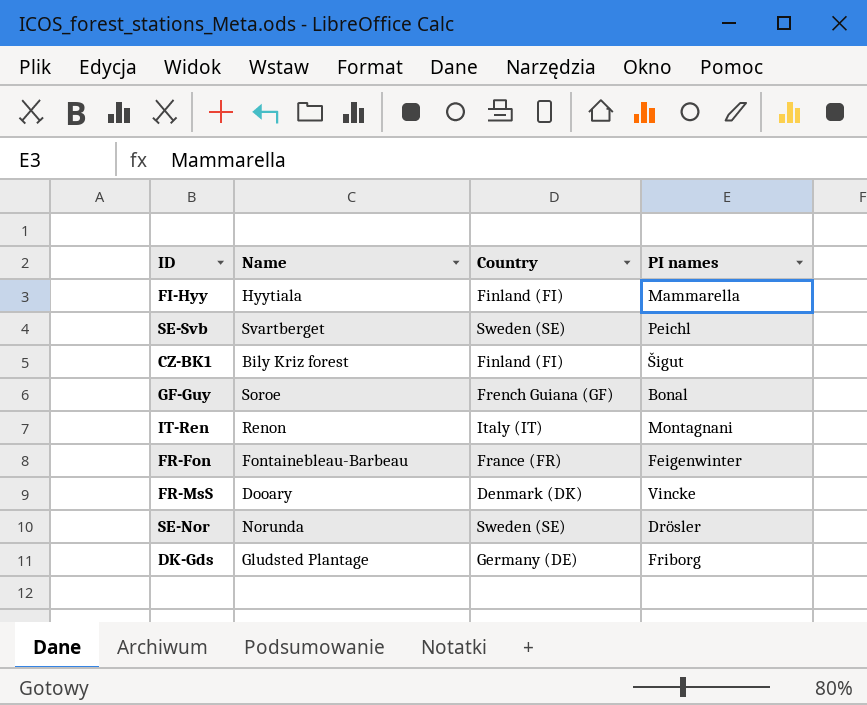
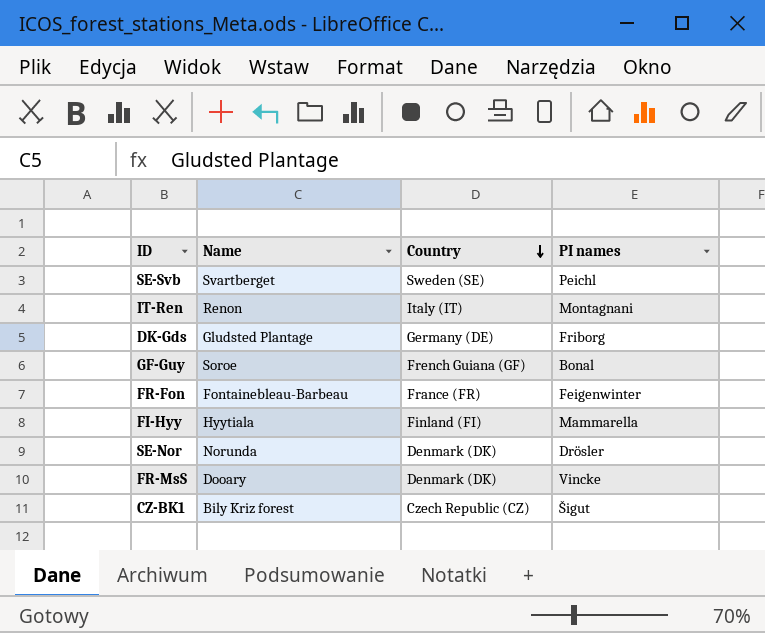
row order: none -> Country descending
SE-Nor | Country: Sweden (SE) -> Denmark (DK)
CZ-BK1 | Country: Finland (FI) -> Czech Republic (CZ)

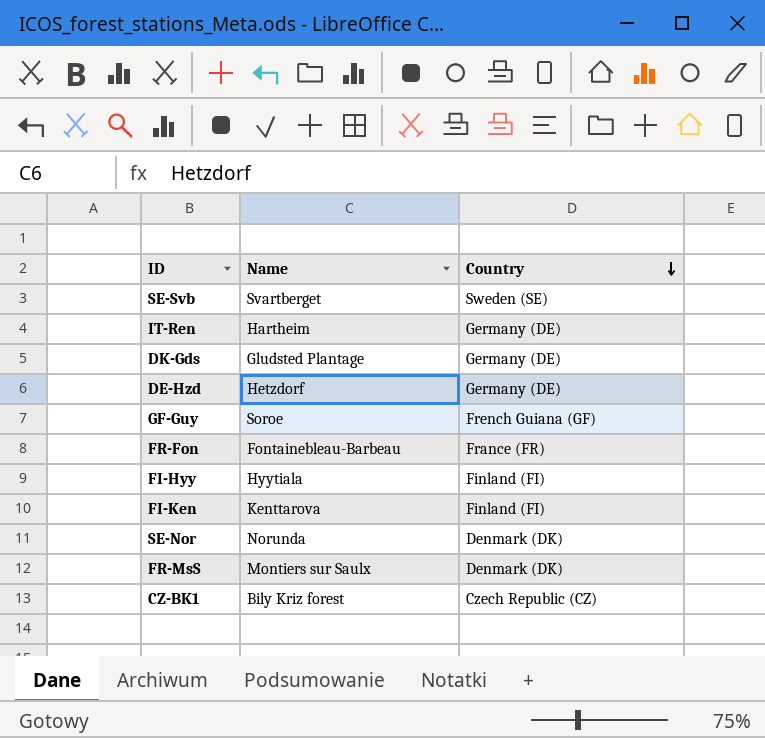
column PI names | position: 4 -> none
IT-Ren | Name: Renon -> Hartheim
IT-Ren | Country: Italy (IT) -> Germany (DE)
row DE-Hzd: none -> Hetzdorf | Germany (DE)
row FI-Ken: none -> Kenttarova | Finland (FI)
FR-MsS | Name: Dooary -> Montiers sur Saulx

